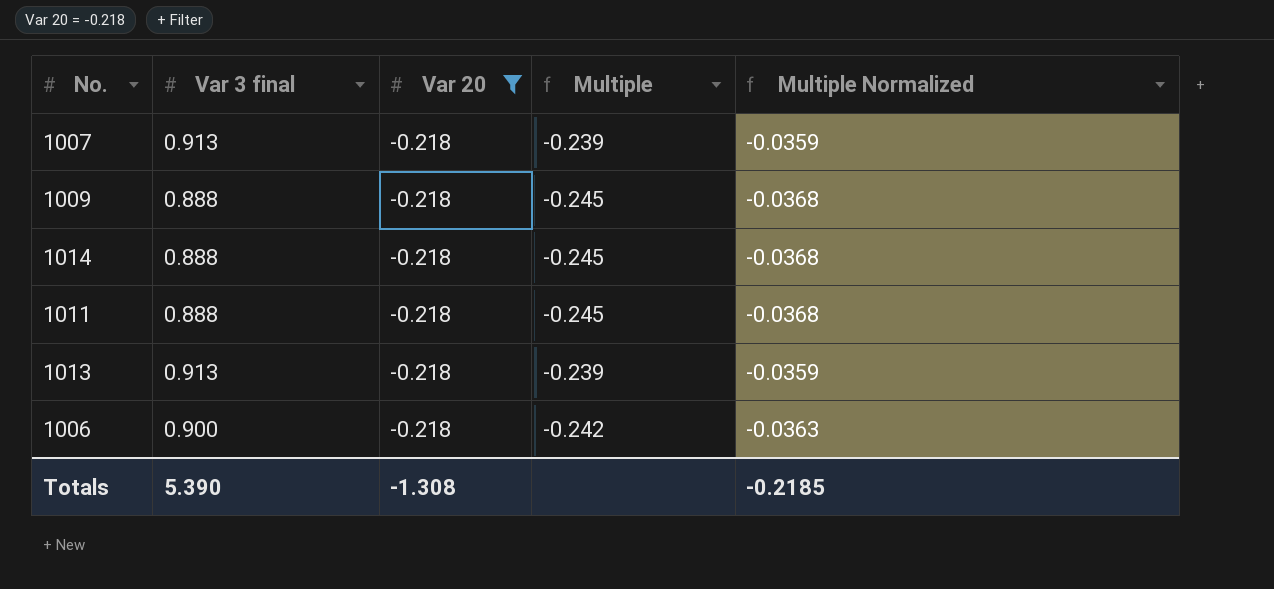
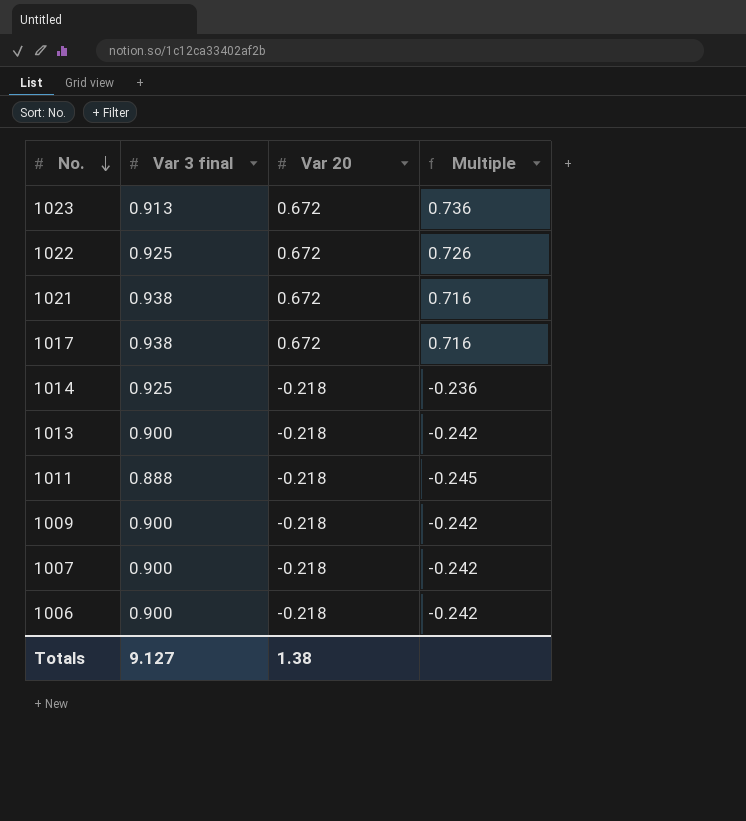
filter: Var 20 = -0.218 -> none
row order: none -> No. descending
column Multiple Normalized | formula: [Multiple] * 0.15 -> none
1014 | Var 3 final: 0.888 -> 0.925
1014 | Multiple: -0.245 -> -0.236
1013 | Var 3 final: 0.913 -> 0.900
1013 | Multiple: -0.239 -> -0.242
1009 | Var 3 final: 0.888 -> 0.900
1009 | Multiple: -0.245 -> -0.242
1007 | Var 3 final: 0.913 -> 0.900
1007 | Multiple: -0.239 -> -0.242
Totals | Var 3 final: 5.390 -> 9.127
Totals | Var 20: -1.308 -> 1.38

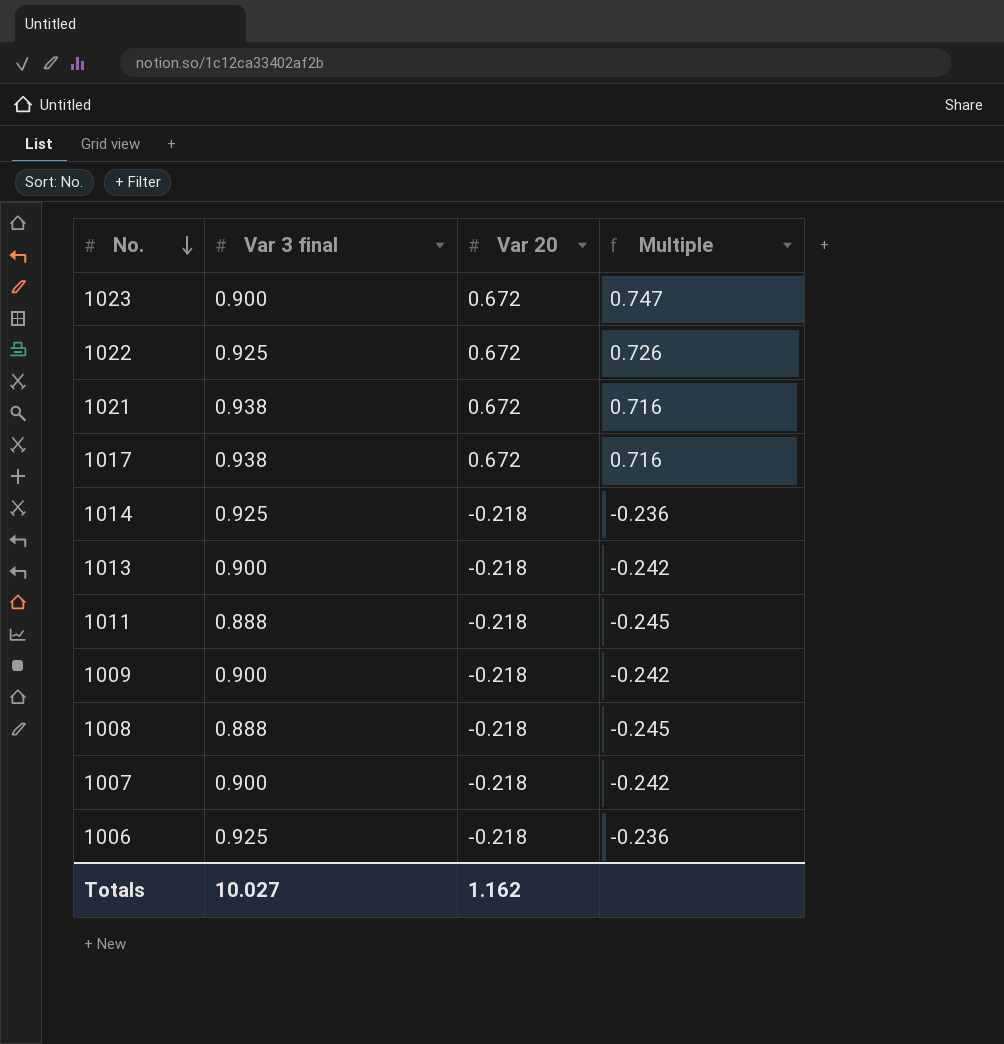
1023 | Var 3 final: 0.913 -> 0.900
1023 | Multiple: 0.736 -> 0.747
row 1008: none -> 0.888 | -0.218 | -0.245
1006 | Var 3 final: 0.900 -> 0.925
1006 | Multiple: -0.242 -> -0.236
Totals | Var 3 final: 9.127 -> 10.027
Totals | Var 20: 1.38 -> 1.162

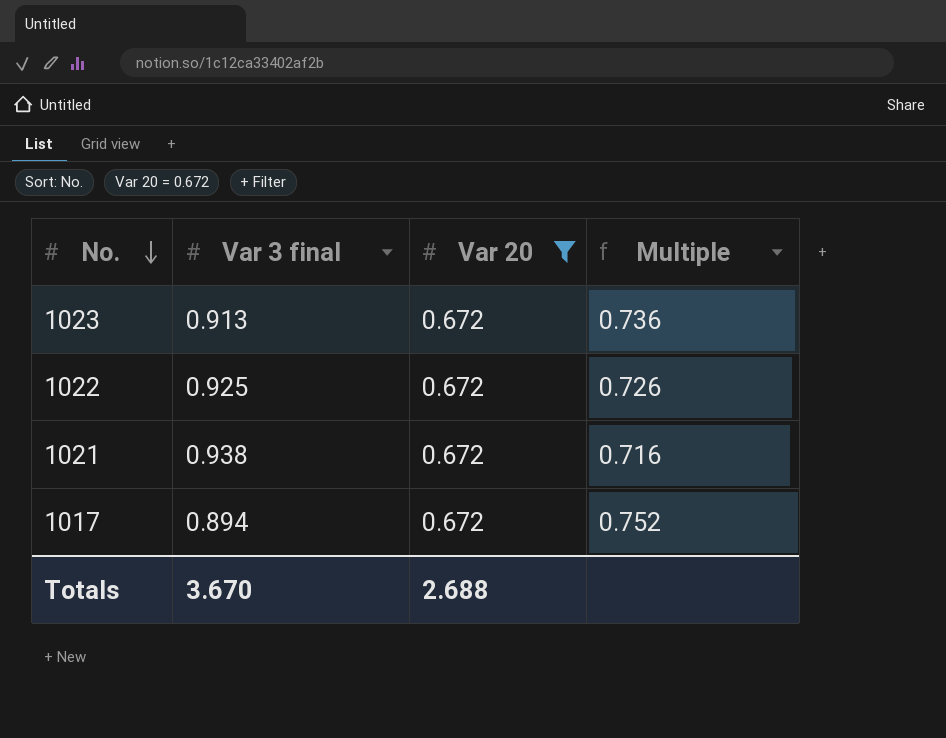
filter: none -> Var 20 = 0.672
1023 | Var 3 final: 0.900 -> 0.913
1023 | Multiple: 0.747 -> 0.736
1017 | Var 3 final: 0.938 -> 0.894
1017 | Multiple: 0.716 -> 0.752
Totals | Var 3 final: 10.027 -> 3.670
Totals | Var 20: 1.162 -> 2.688

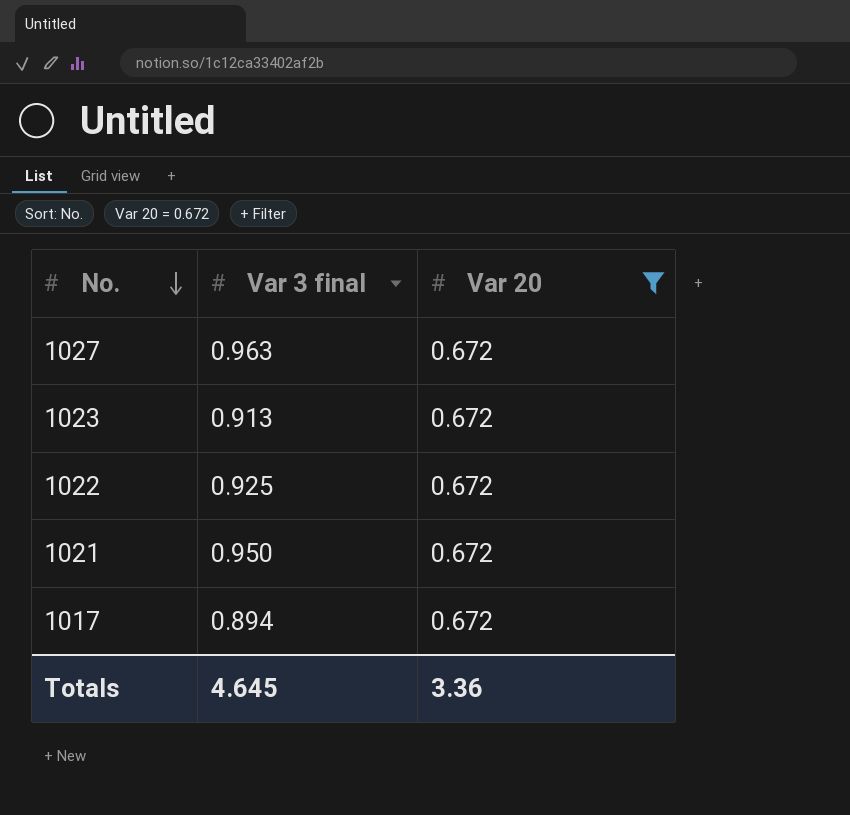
column Multiple | formula: [Var 20] / [Var 3 final] -> none
row 1027: none -> 0.963 | 0.672
1021 | Var 3 final: 0.938 -> 0.950
Totals | Var 3 final: 3.670 -> 4.645
Totals | Var 20: 2.688 -> 3.36

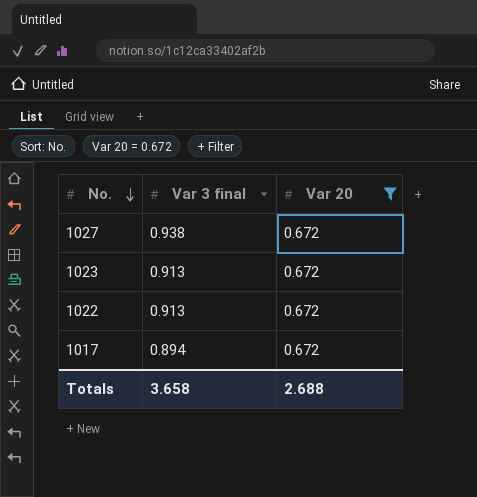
row 1021: 0.950 | 0.672 -> none
1027 | Var 3 final: 0.963 -> 0.938
1022 | Var 3 final: 0.925 -> 0.913
Totals | Var 3 final: 4.645 -> 3.658
Totals | Var 20: 3.36 -> 2.688

